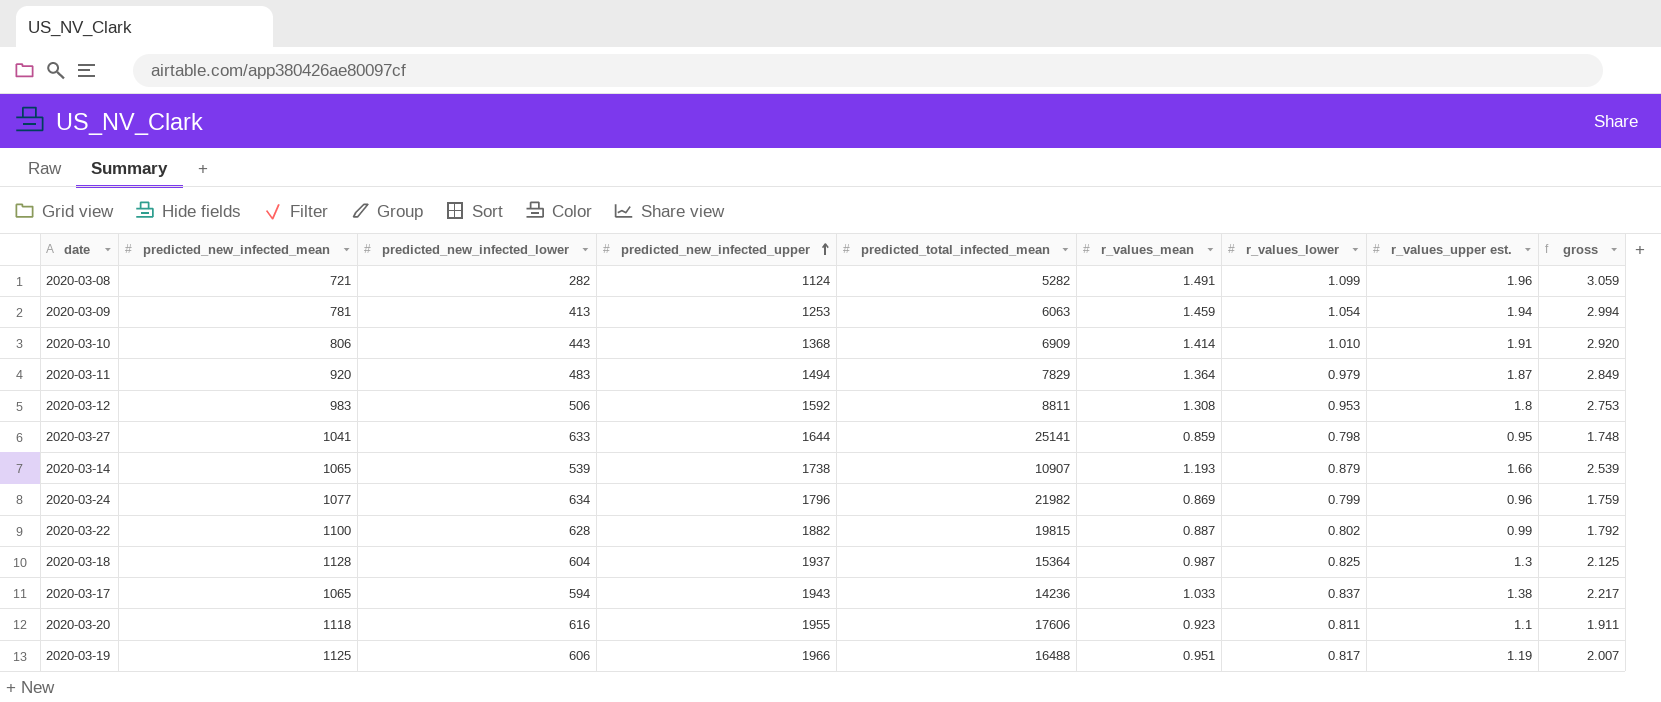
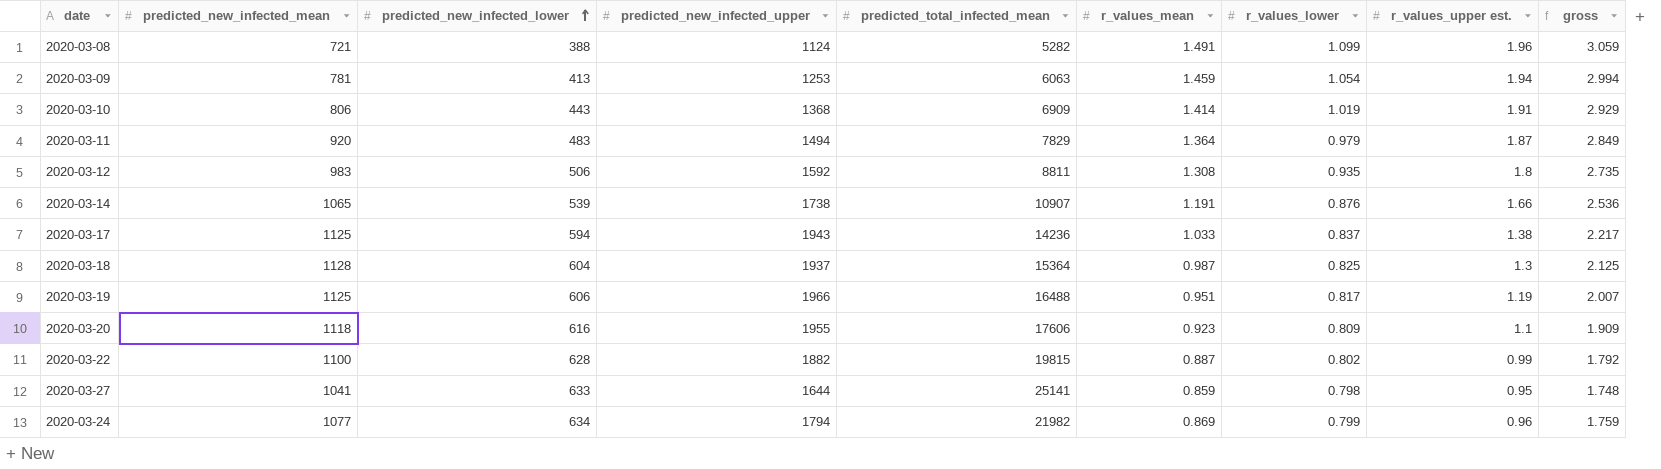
row order: predicted_new_infected_upper ascending -> predicted_new_infected_lower ascending
2020-03-08 | predicted_new_infected_lower: 282 -> 388
2020-03-10 | r_values_lower: 1.010 -> 1.019
2020-03-10 | gross: 2.920 -> 2.929
2020-03-12 | r_values_lower: 0.953 -> 0.935
2020-03-12 | gross: 2.753 -> 2.735
2020-03-14 | r_values_mean: 1.193 -> 1.191
2020-03-14 | r_values_lower: 0.879 -> 0.876
2020-03-14 | gross: 2.539 -> 2.536
2020-03-17 | predicted_new_infected_mean: 1065 -> 1125
2020-03-20 | r_values_lower: 0.811 -> 0.809
2020-03-20 | gross: 1.911 -> 1.909
2020-03-24 | predicted_new_infected_upper: 1796 -> 1794

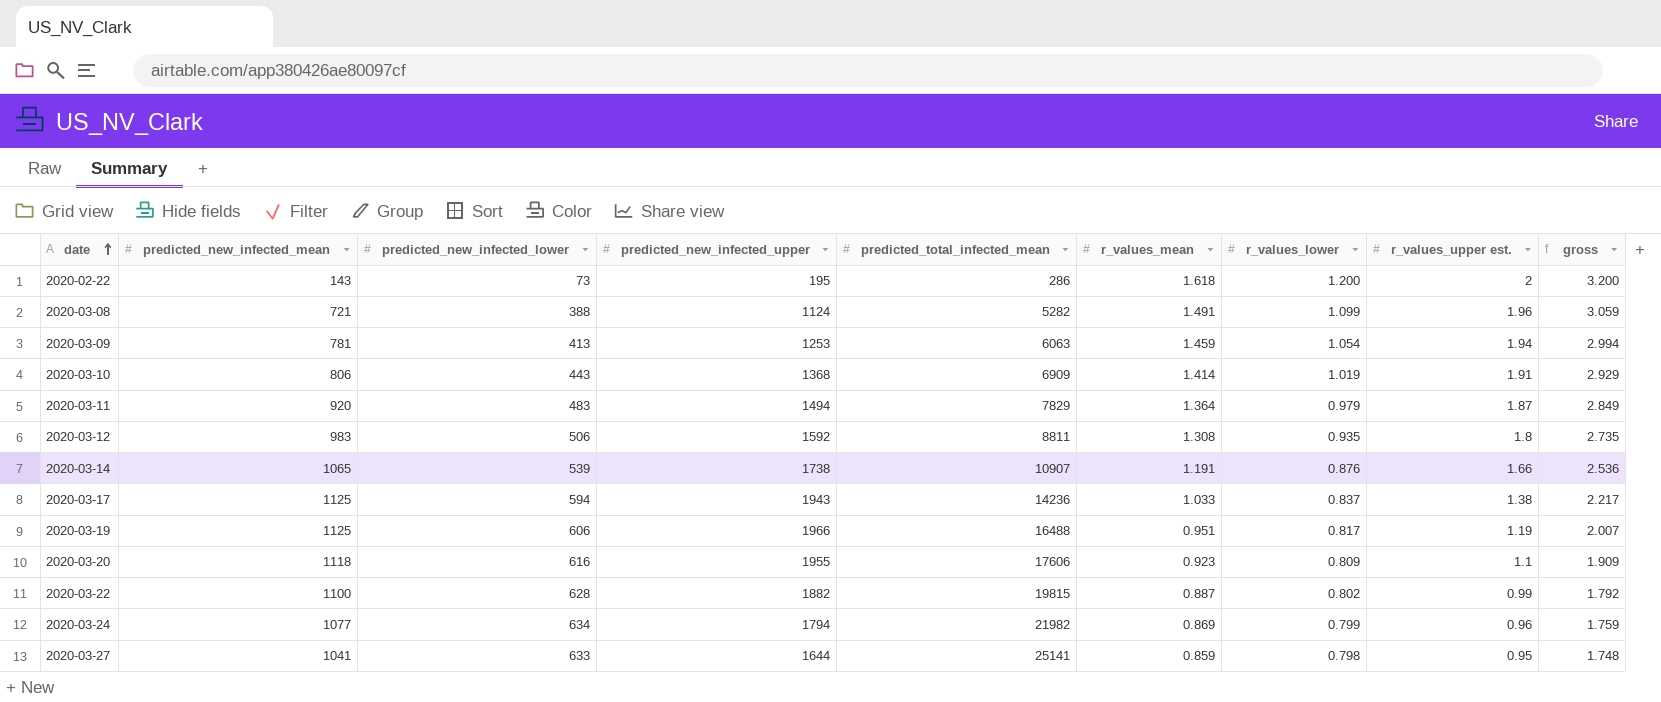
row order: predicted_new_infected_lower ascending -> date ascending
row 2020-03-18: 1128 | 604 | 1937 | 15364 | 0.987 | 0.825 | 1.3 | 2.125 -> none
row 2020-02-22: none -> 143 | 73 | 195 | 286 | 1.618 | 1.200 | 2 | 3.200

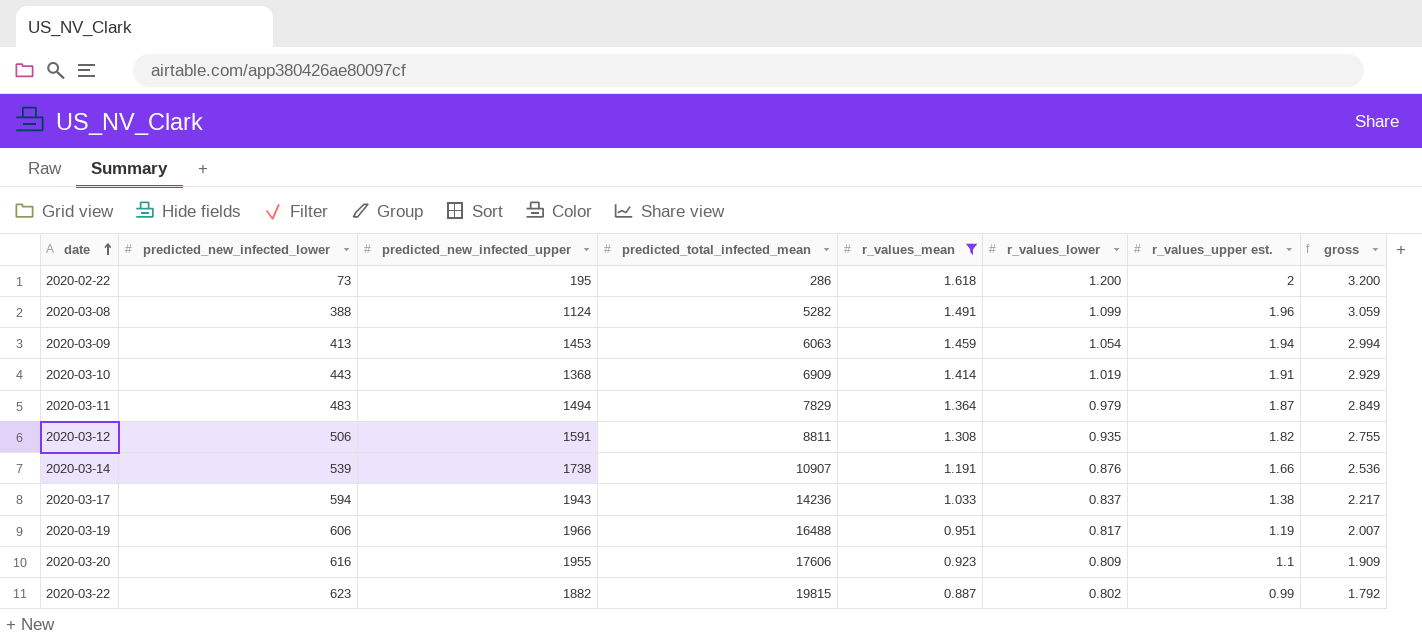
filter: none -> r_values_mean >= 0.887
column predicted_new_infected_mean | position: 2 -> none
2020-03-09 | predicted_new_infected_upper: 1253 -> 1453
2020-03-12 | predicted_new_infected_upper: 1592 -> 1591
2020-03-12 | r_values_upper est.: 1.8 -> 1.82
2020-03-12 | gross: 2.735 -> 2.755
2020-03-22 | predicted_new_infected_lower: 628 -> 623

